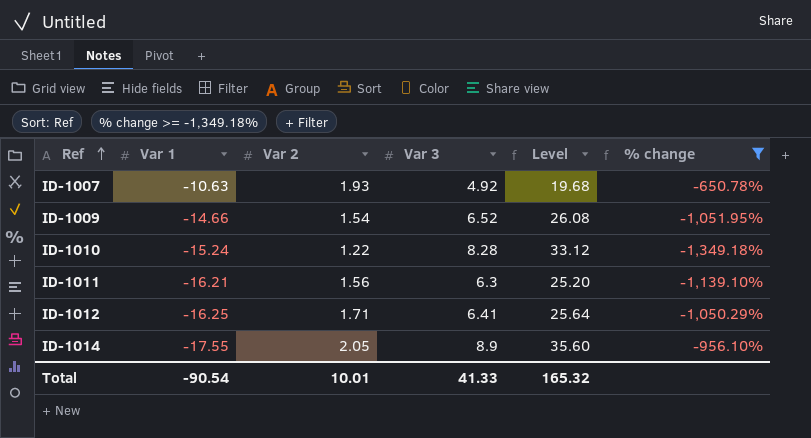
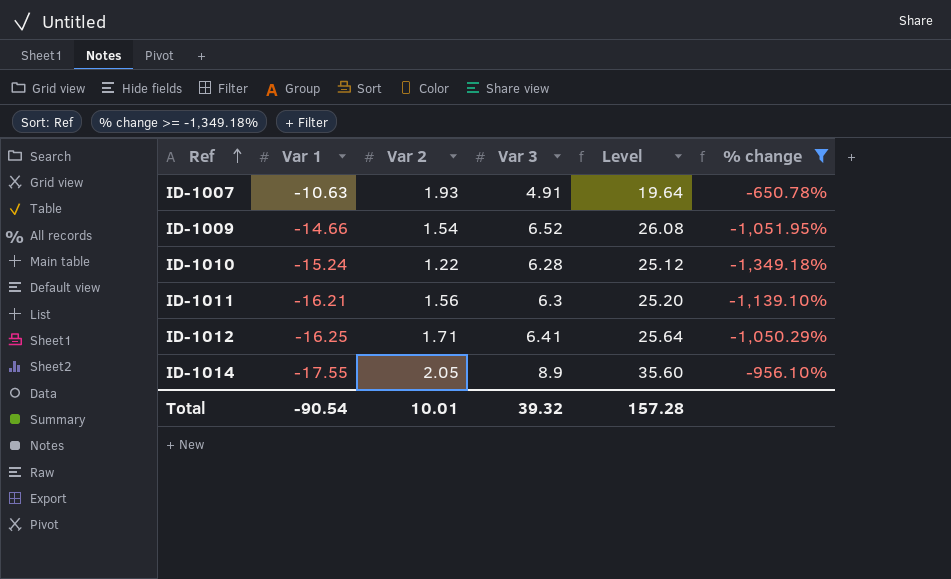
ID-1007 | Var 3: 4.92 -> 4.91
ID-1007 | Level: 19.68 -> 19.64
ID-1010 | Var 3: 8.28 -> 6.28
ID-1010 | Level: 33.12 -> 25.12
Total | Var 3: 41.33 -> 39.32
Total | Level: 165.32 -> 157.28

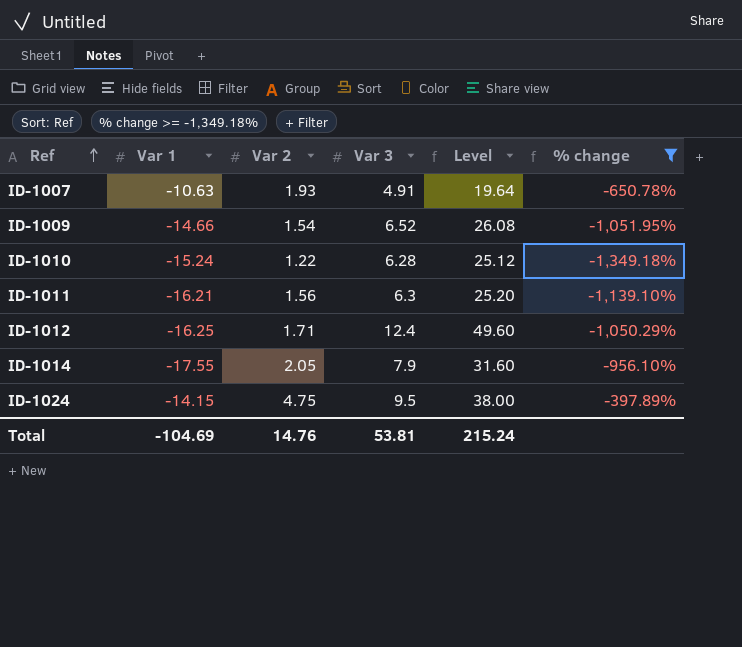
ID-1012 | Var 3: 6.41 -> 12.4
ID-1012 | Level: 25.64 -> 49.60
ID-1014 | Var 3: 8.9 -> 7.9
ID-1014 | Level: 35.60 -> 31.60
row ID-1024: none -> -14.15 | 4.75 | 9.5 | 38.00 | -397.89%
Total | Var 1: -90.54 -> -104.69
Total | Var 2: 10.01 -> 14.76
Total | Var 3: 39.32 -> 53.81
Total | Level: 157.28 -> 215.24

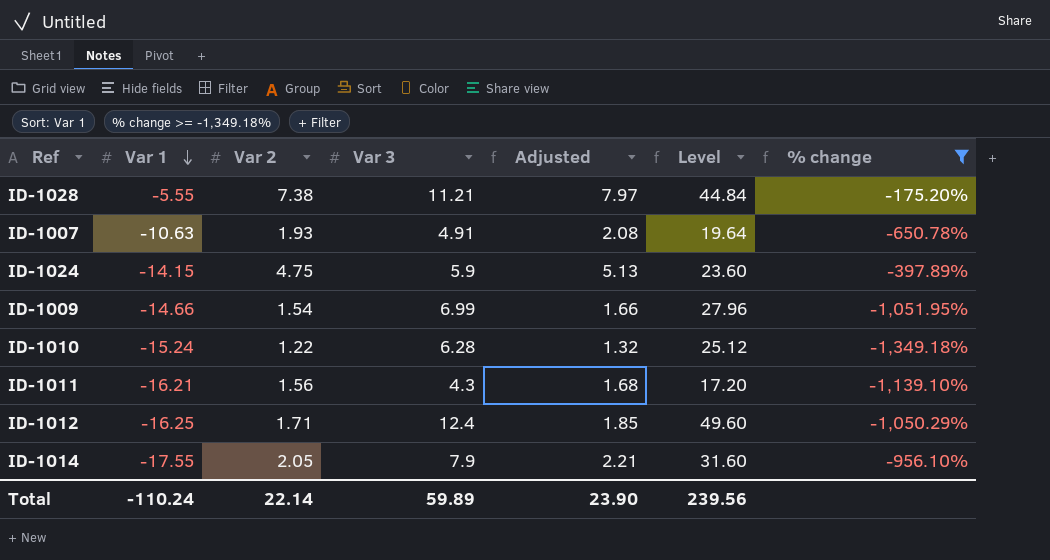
row order: Ref ascending -> Var 1 descending
column Adjusted | formula: none -> [Var 2] * 1.08
row ID-1028: none -> -5.55 | 7.38 | 11.21 | 7.97 | 44.84 | -175.20%
ID-1024 | Var 3: 9.5 -> 5.9
ID-1024 | Level: 38.00 -> 23.60
ID-1009 | Var 3: 6.52 -> 6.99
ID-1009 | Level: 26.08 -> 27.96
ID-1011 | Var 3: 6.3 -> 4.3
ID-1011 | Level: 25.20 -> 17.20
Total | Var 1: -104.69 -> -110.24
Total | Var 2: 14.76 -> 22.14
Total | Var 3: 53.81 -> 59.89
Total | Level: 215.24 -> 239.56

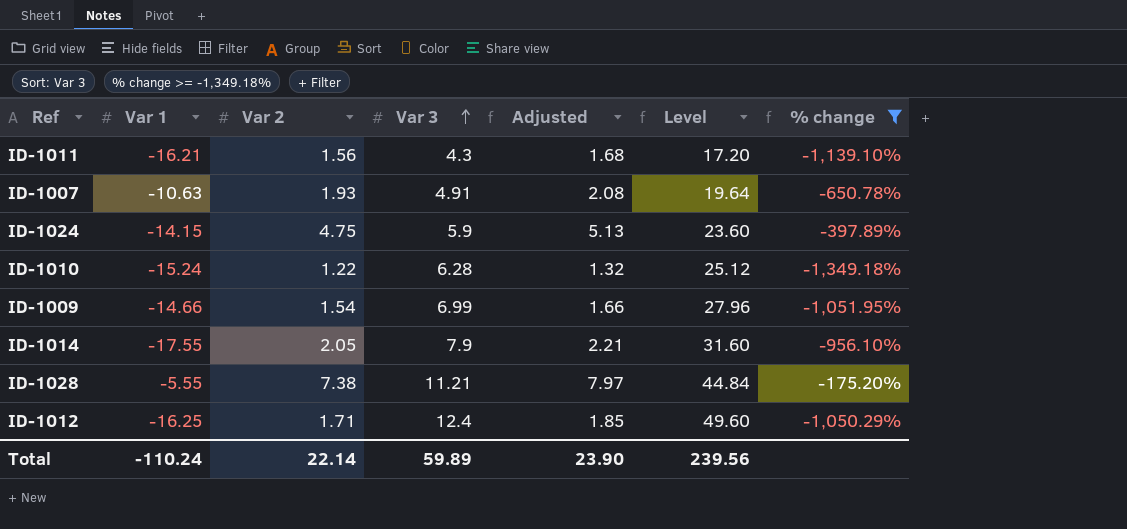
row order: Var 1 descending -> Var 3 ascending

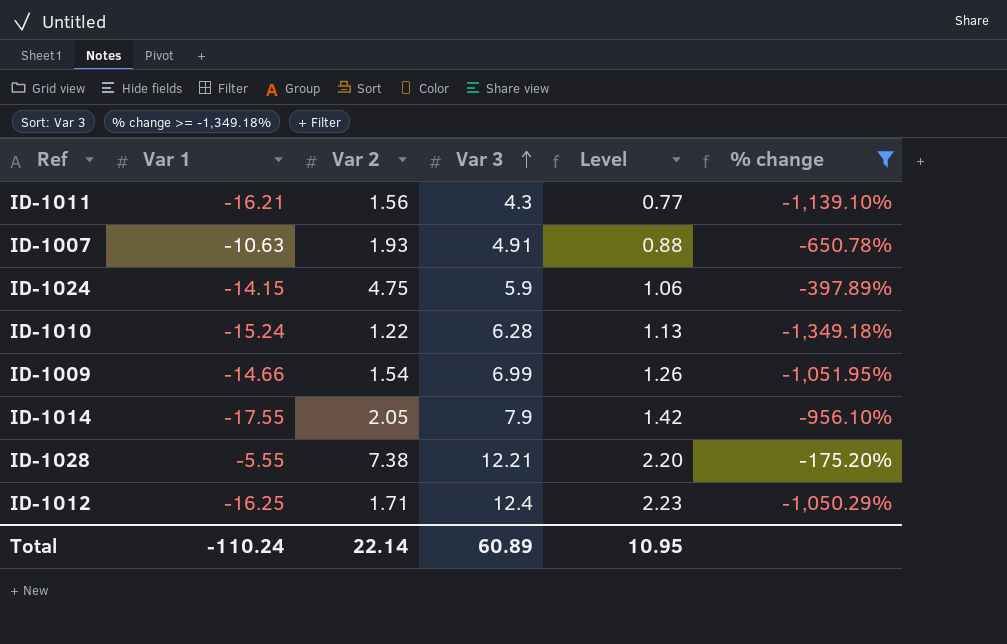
column Adjusted | formula: [Var 2] * 1.08 -> none
column Level | formula: [Var 3] * 4 -> [Var 3] * 0.18
ID-1028 | Var 3: 11.21 -> 12.21
Total | Var 3: 59.89 -> 60.89
Total | Level: 239.56 -> 10.95

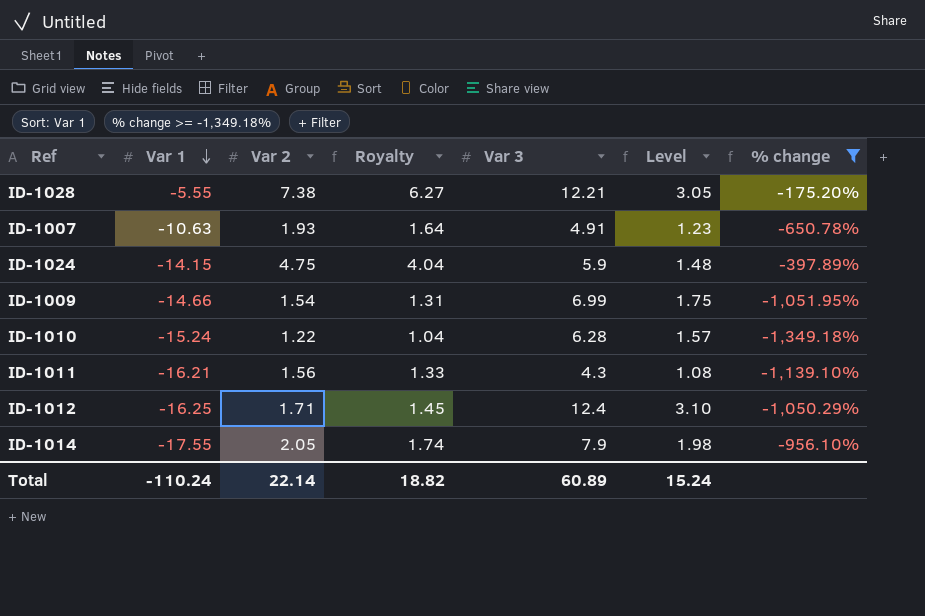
row order: Var 3 ascending -> Var 1 descending
column Royalty | formula: none -> [Var 2] * 0.85
column Level | formula: [Var 3] * 0.18 -> [Var 3] * 0.25
Total | Level: 10.95 -> 15.24

